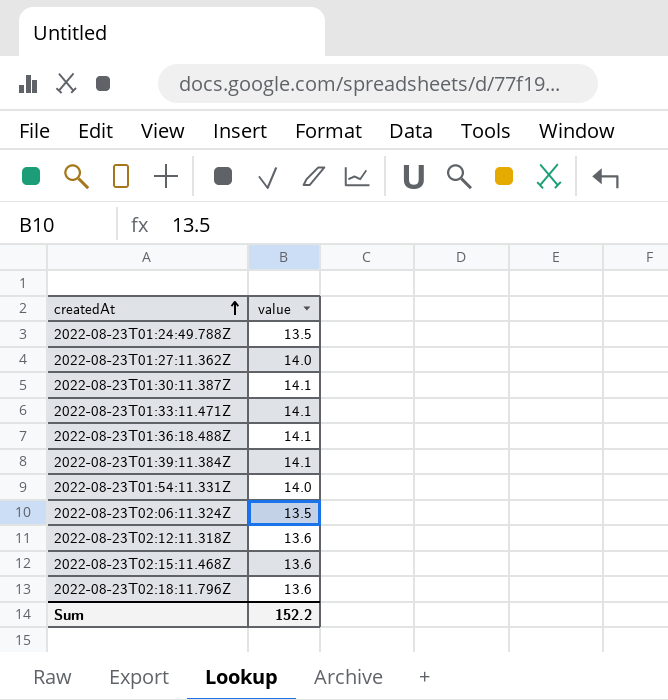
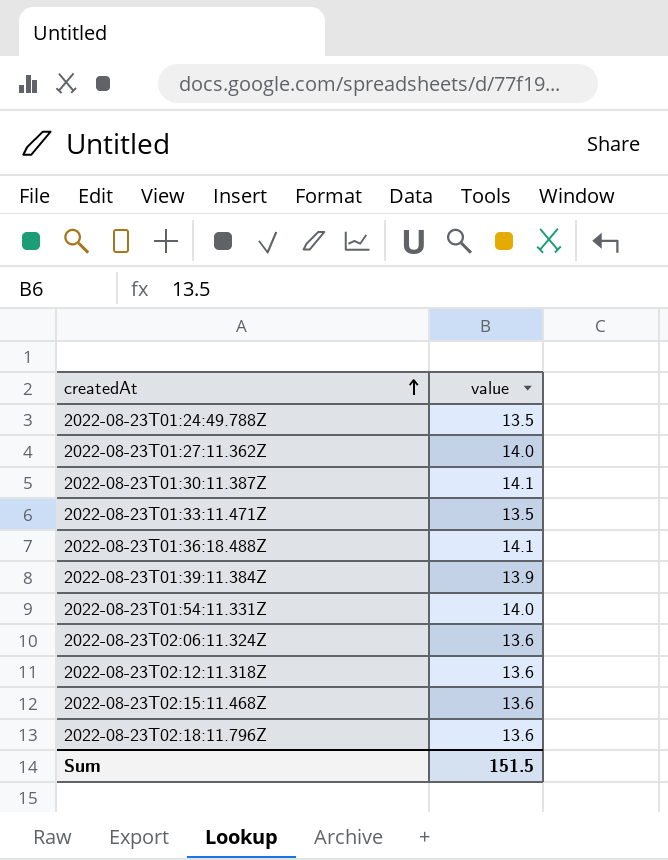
2022-08-23T01:33:11.471Z | value: 14.1 -> 13.5
2022-08-23T01:39:11.384Z | value: 14.1 -> 13.9
2022-08-23T02:06:11.324Z | value: 13.5 -> 13.6
Sum | value: 152.2 -> 151.5

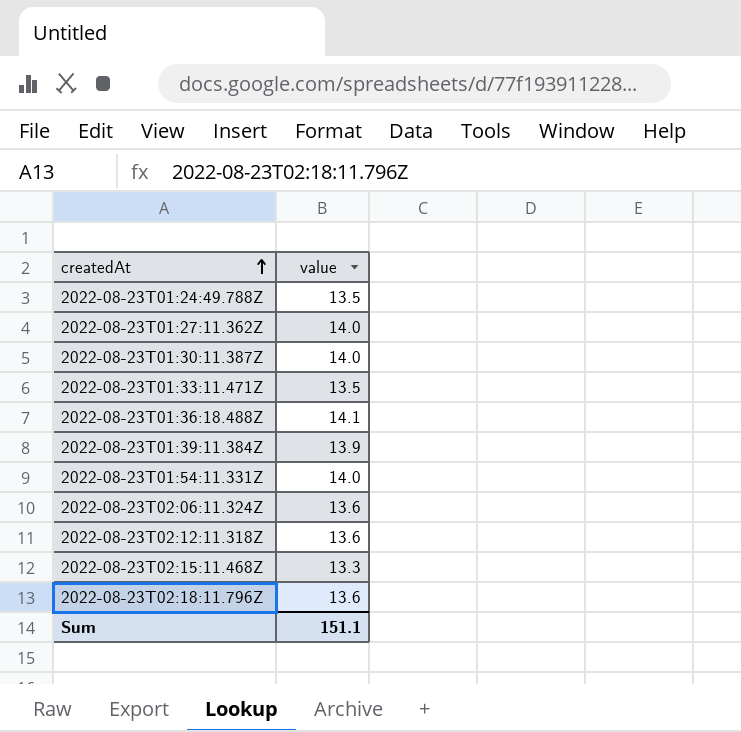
2022-08-23T01:30:11.387Z | value: 14.1 -> 14.0
2022-08-23T02:15:11.468Z | value: 13.6 -> 13.3
Sum | value: 151.5 -> 151.1

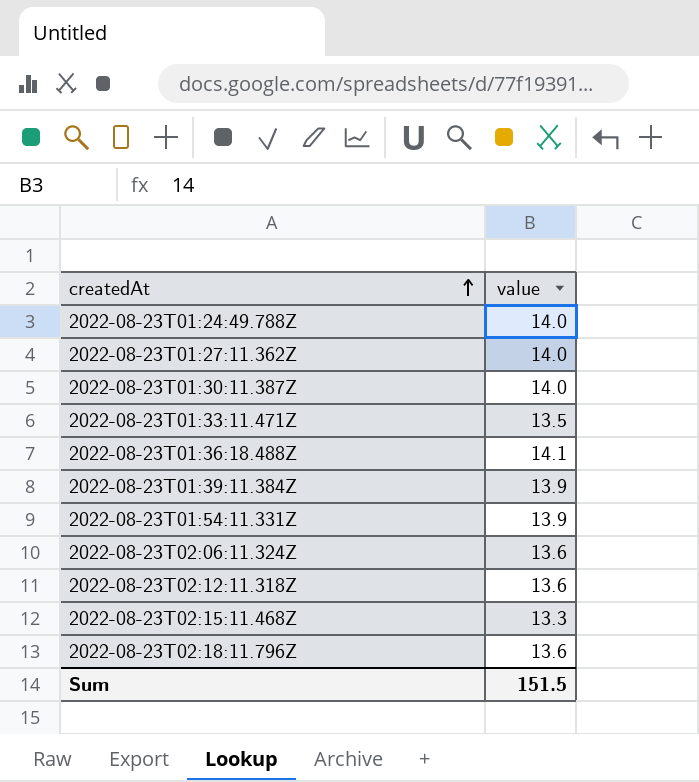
2022-08-23T01:24:49.788Z | value: 13.5 -> 14.0
2022-08-23T01:54:11.331Z | value: 14.0 -> 13.9
Sum | value: 151.1 -> 151.5

